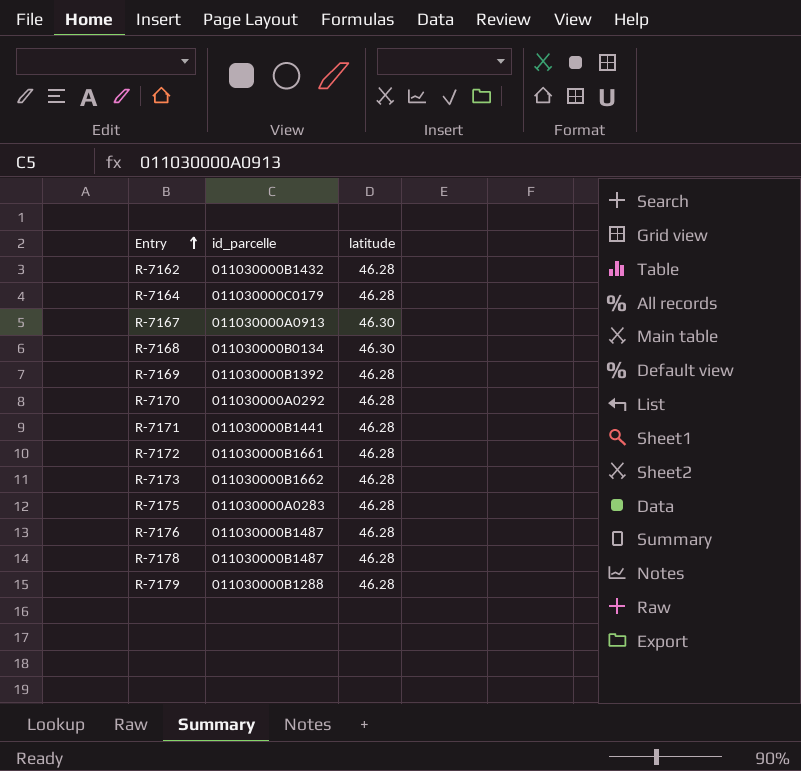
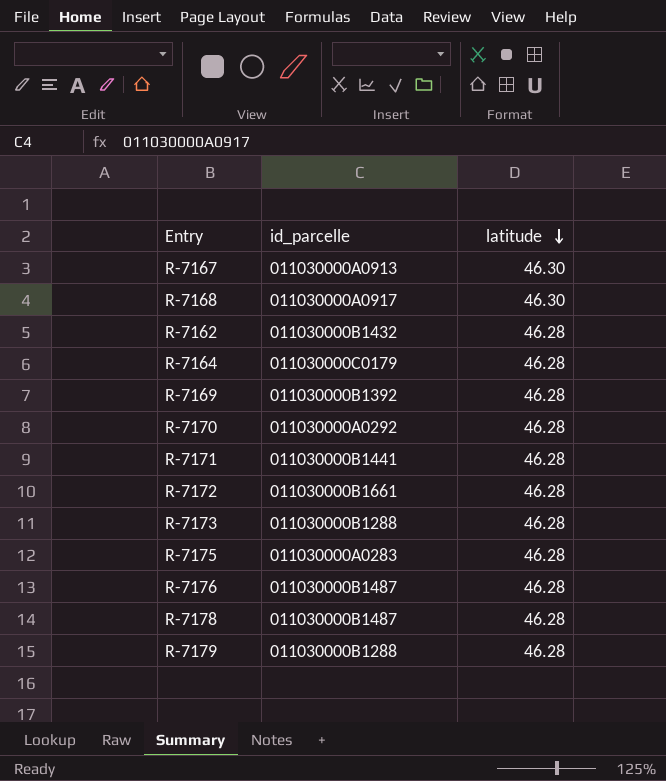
row order: Entry ascending -> latitude descending
R-7168 | id_parcelle: 011030000B0134 -> 011030000A0917
R-7173 | id_parcelle: 011030000B1662 -> 011030000B1288

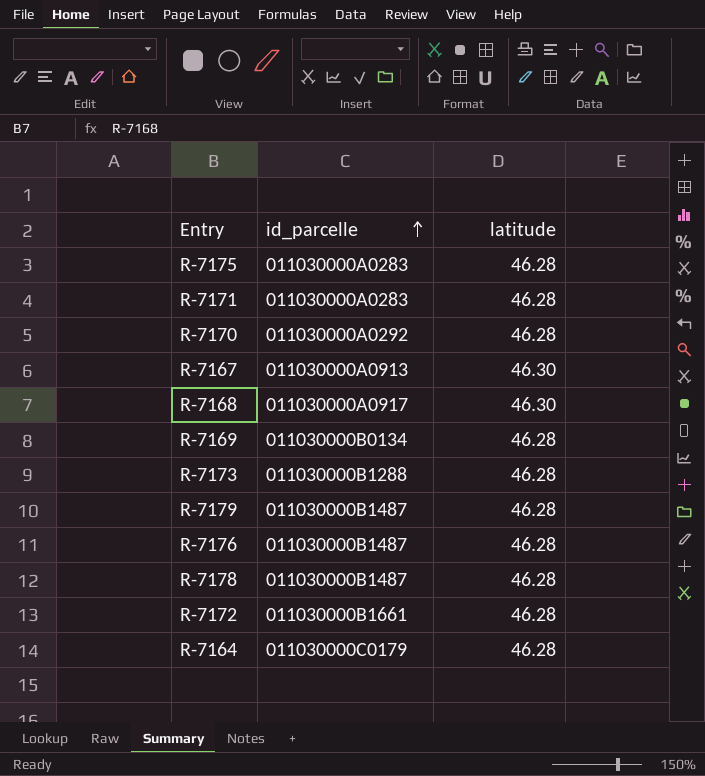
row order: latitude descending -> id_parcelle ascending
row R-7162: 011030000B1432 | 46.28 -> none
R-7171 | id_parcelle: 011030000B1441 -> 011030000A0283
R-7169 | id_parcelle: 011030000B1392 -> 011030000B0134
R-7179 | id_parcelle: 011030000B1288 -> 011030000B1487

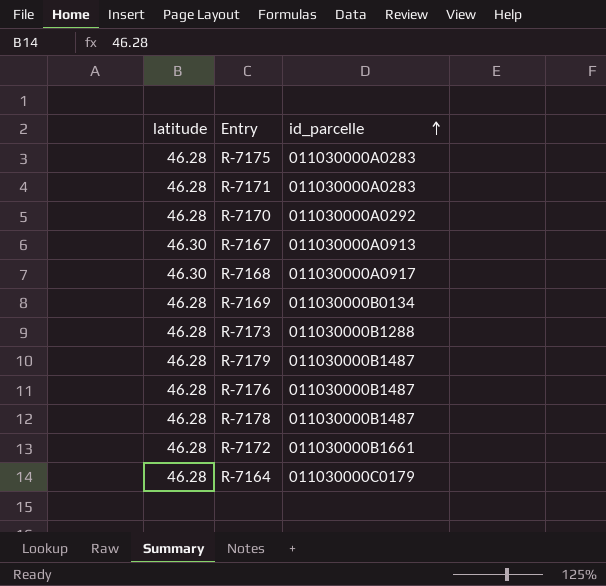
column latitude | position: 3 -> 1

